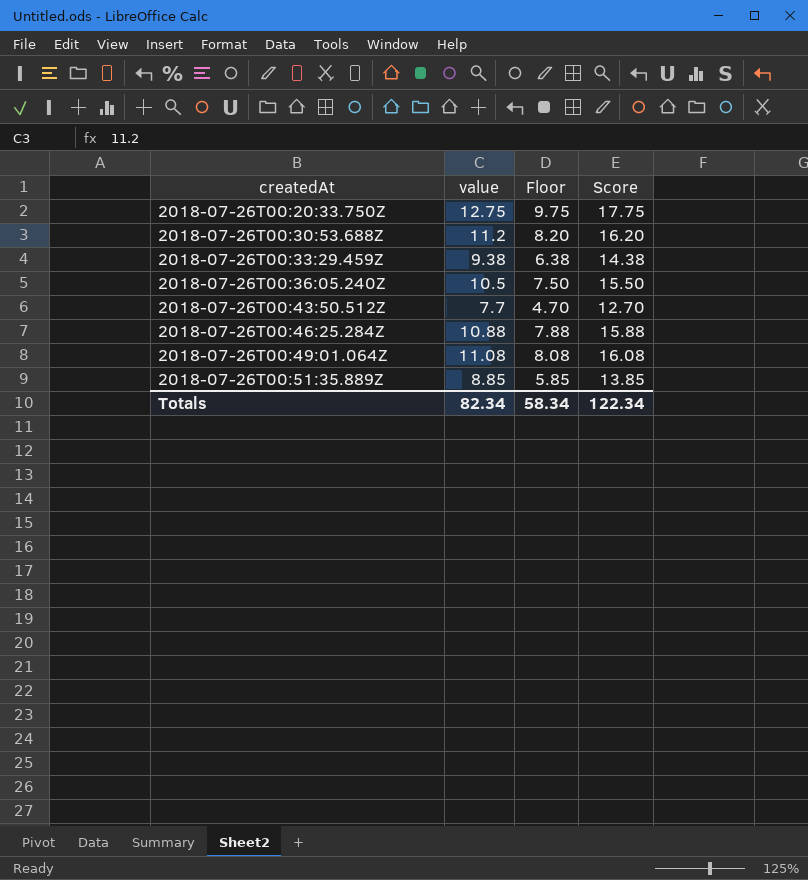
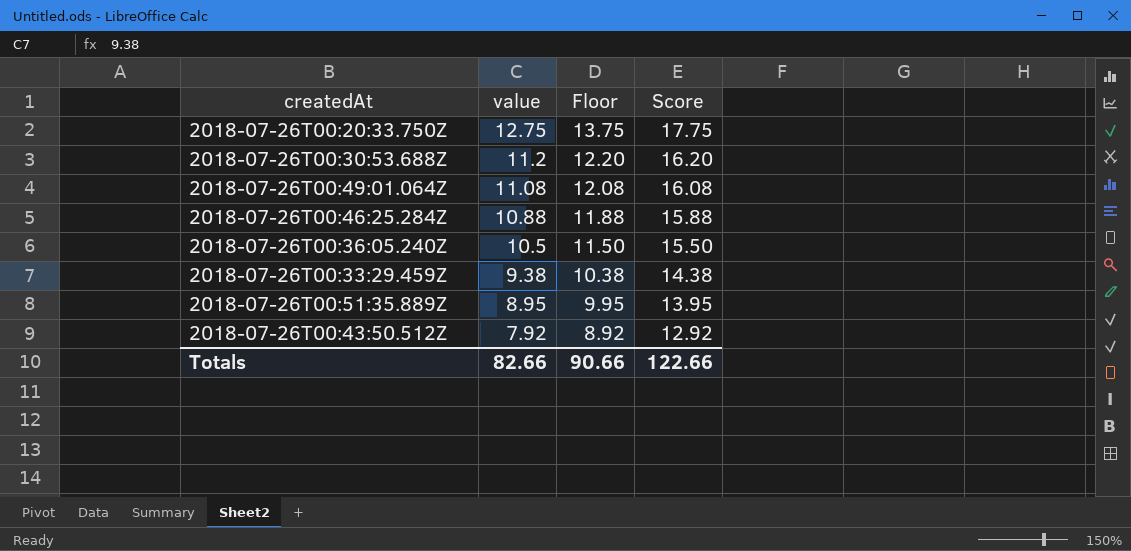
row order: createdAt ascending -> value descending
column Floor | formula: [value] - 3 -> [value] + 1
2018-07-26T00:51:35.889Z | value: 8.85 -> 8.95
2018-07-26T00:51:35.889Z | Score: 13.85 -> 13.95
2018-07-26T00:43:50.512Z | value: 7.7 -> 7.92
2018-07-26T00:43:50.512Z | Score: 12.70 -> 12.92
Totals | value: 82.34 -> 82.66
Totals | Floor: 58.34 -> 90.66
Totals | Score: 122.34 -> 122.66

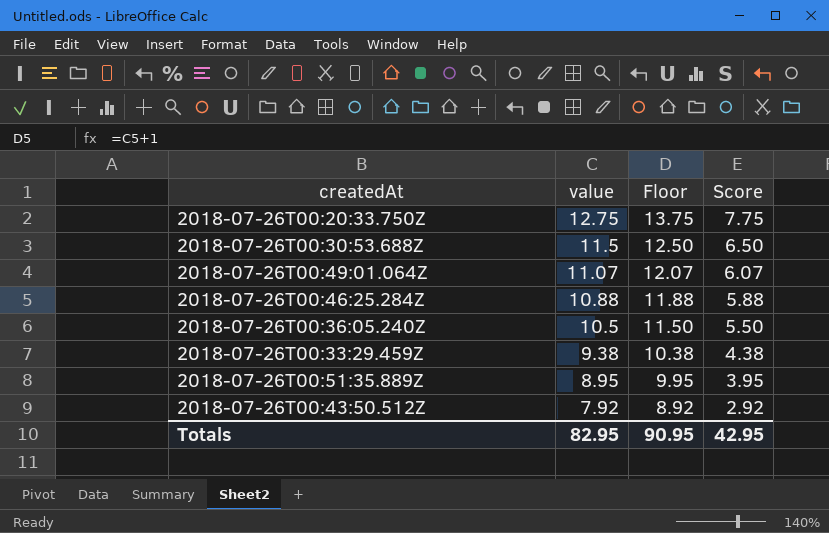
column Score | formula: [value] + 5 -> [value] - 5
2018-07-26T00:30:53.688Z | value: 11.2 -> 11.5
2018-07-26T00:30:53.688Z | Floor: 12.20 -> 12.50
2018-07-26T00:49:01.064Z | value: 11.08 -> 11.07
2018-07-26T00:49:01.064Z | Floor: 12.08 -> 12.07
Totals | value: 82.66 -> 82.95
Totals | Floor: 90.66 -> 90.95
Totals | Score: 122.66 -> 42.95

